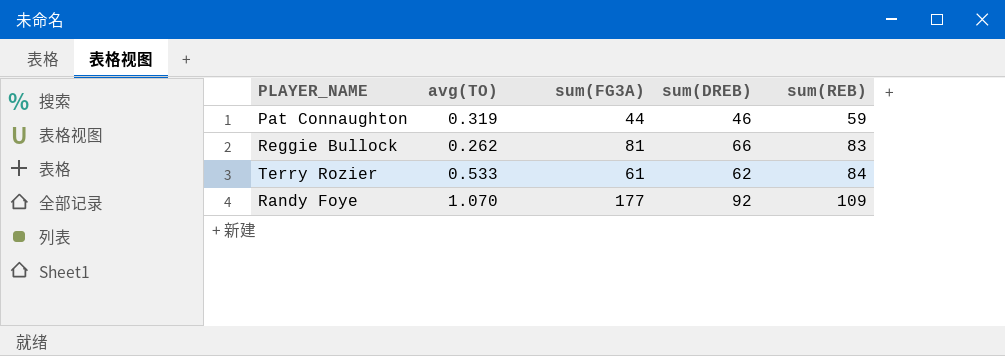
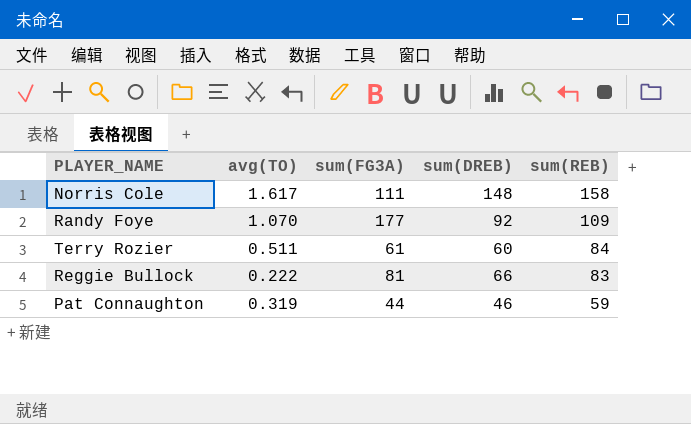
row order: sum(REB) ascending -> sum(REB) descending
row Norris Cole: none -> 1.617 | 111 | 148 | 158
Terry Rozier | avg(TO): 0.533 -> 0.511
Terry Rozier | sum(DREB): 62 -> 60
Reggie Bullock | avg(TO): 0.262 -> 0.222

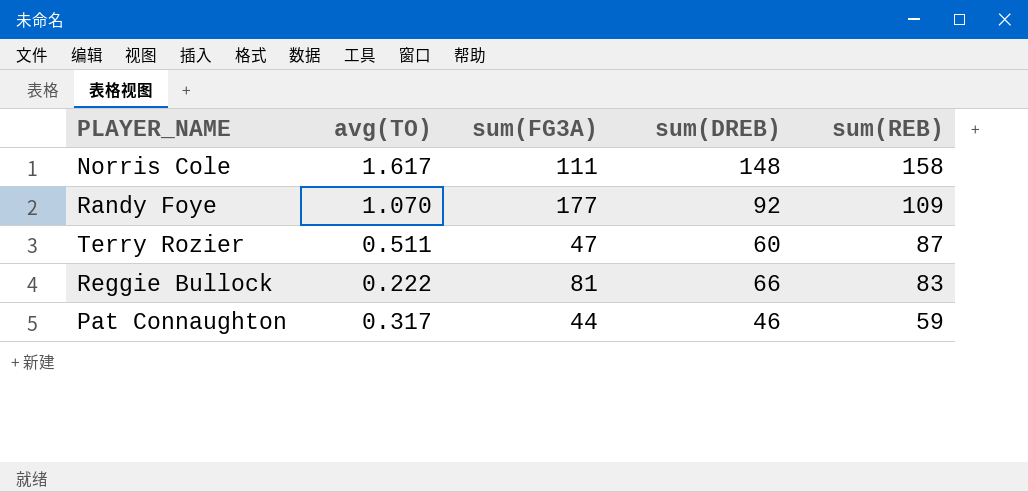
Terry Rozier | sum(FG3A): 61 -> 47
Terry Rozier | sum(REB): 84 -> 87
Pat Connaughton | avg(TO): 0.319 -> 0.317

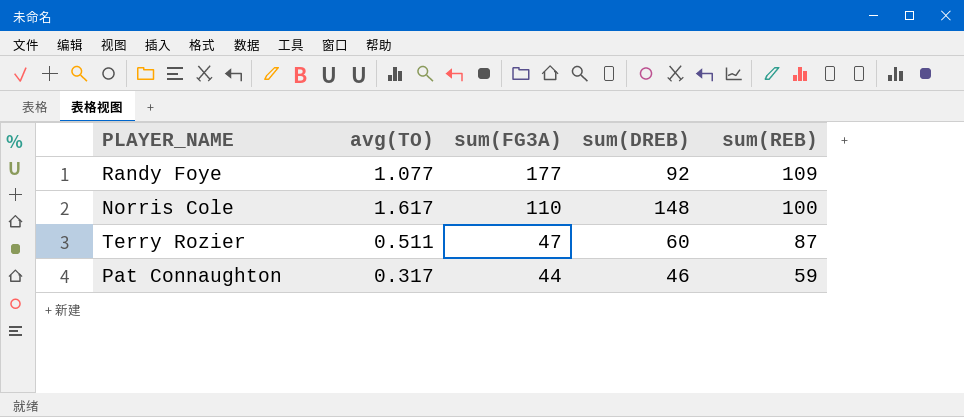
row order: sum(REB) descending -> sum(FG3A) descending
row Reggie Bullock: 0.222 | 81 | 66 | 83 -> none
Randy Foye | avg(TO): 1.070 -> 1.077
Norris Cole | sum(FG3A): 111 -> 110
Norris Cole | sum(REB): 158 -> 100

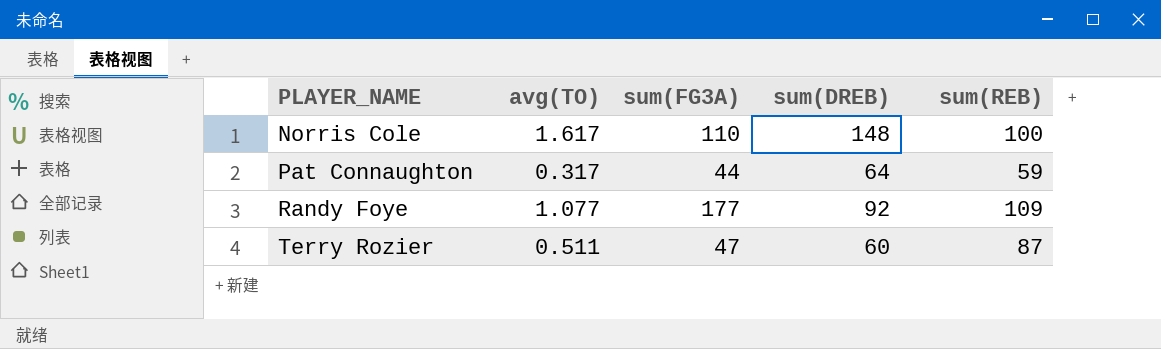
row order: sum(FG3A) descending -> PLAYER_NAME ascending
Pat Connaughton | sum(DREB): 46 -> 64

